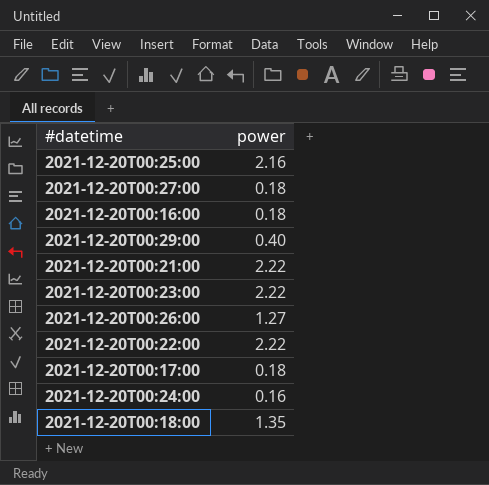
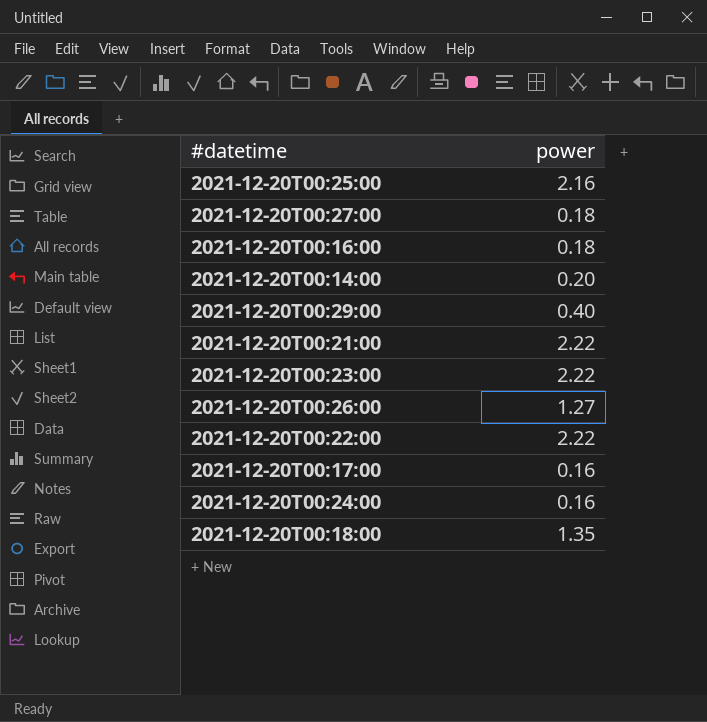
row 2021-12-20T00:14:00: none -> 0.20
2021-12-20T00:17:00 | power: 0.18 -> 0.16

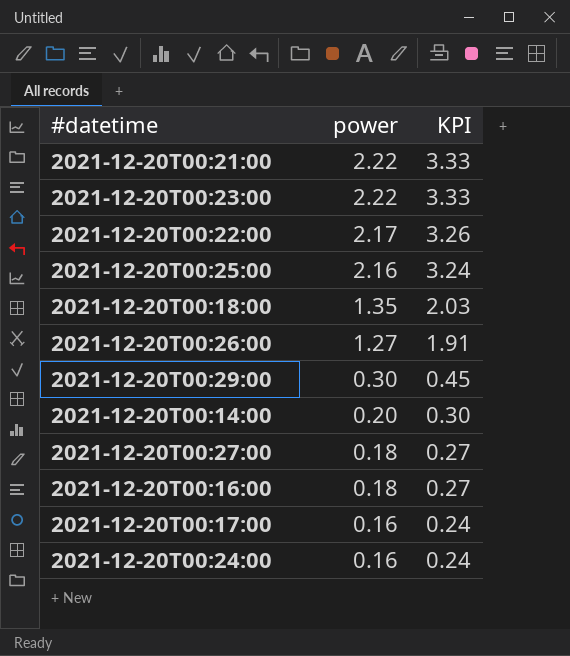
row order: none -> power descending
column KPI | formula: none -> [power] * 1.5
2021-12-20T00:22:00 | power: 2.22 -> 2.17
2021-12-20T00:29:00 | power: 0.40 -> 0.30

